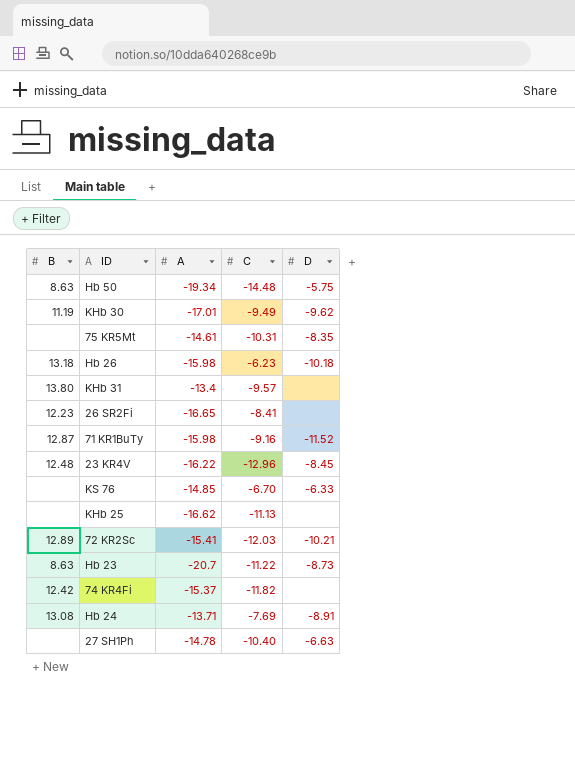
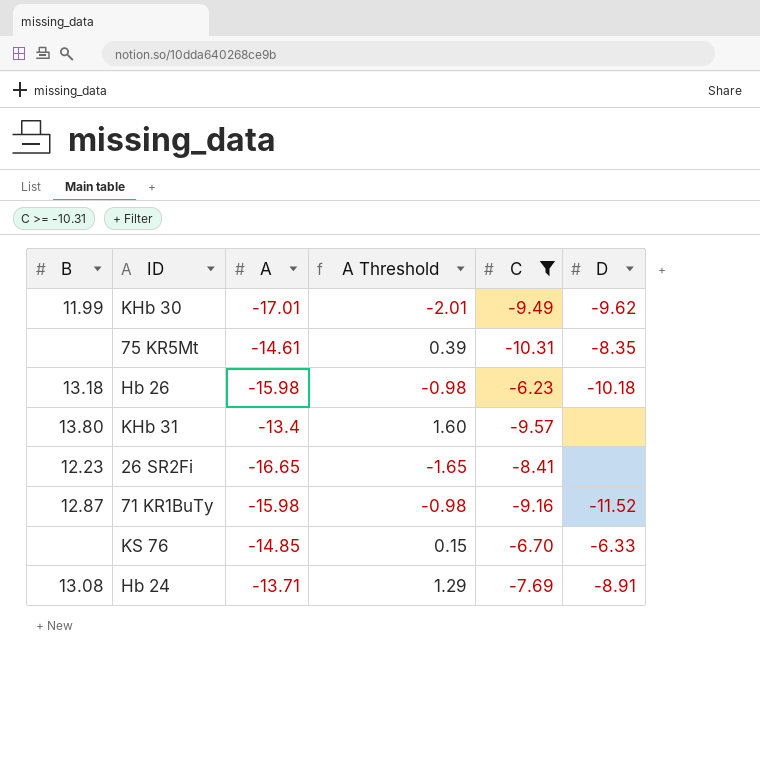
filter: none -> C >= -10.31
column A Threshold | formula: none -> [A] + 15
KHb 30 | B: 11.19 -> 11.99

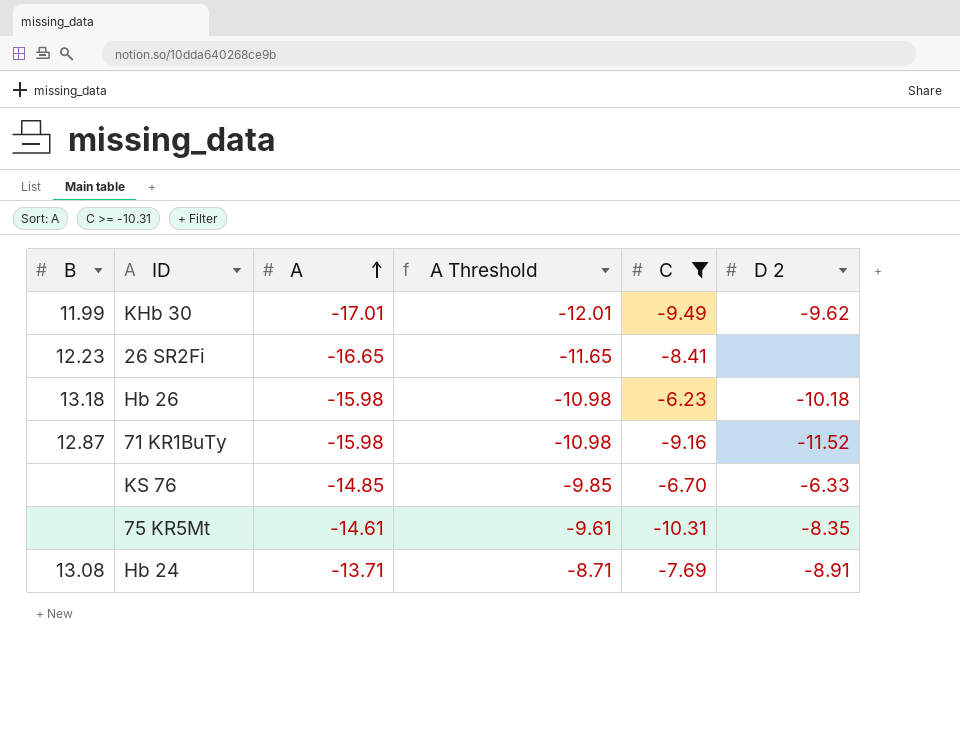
row order: none -> A ascending
column A Threshold | formula: [A] + 15 -> [A] + 5
column name: D -> D 2
row KHb 31: 13.80 | -13.4 | 1.60 | -9.57 | none -> none

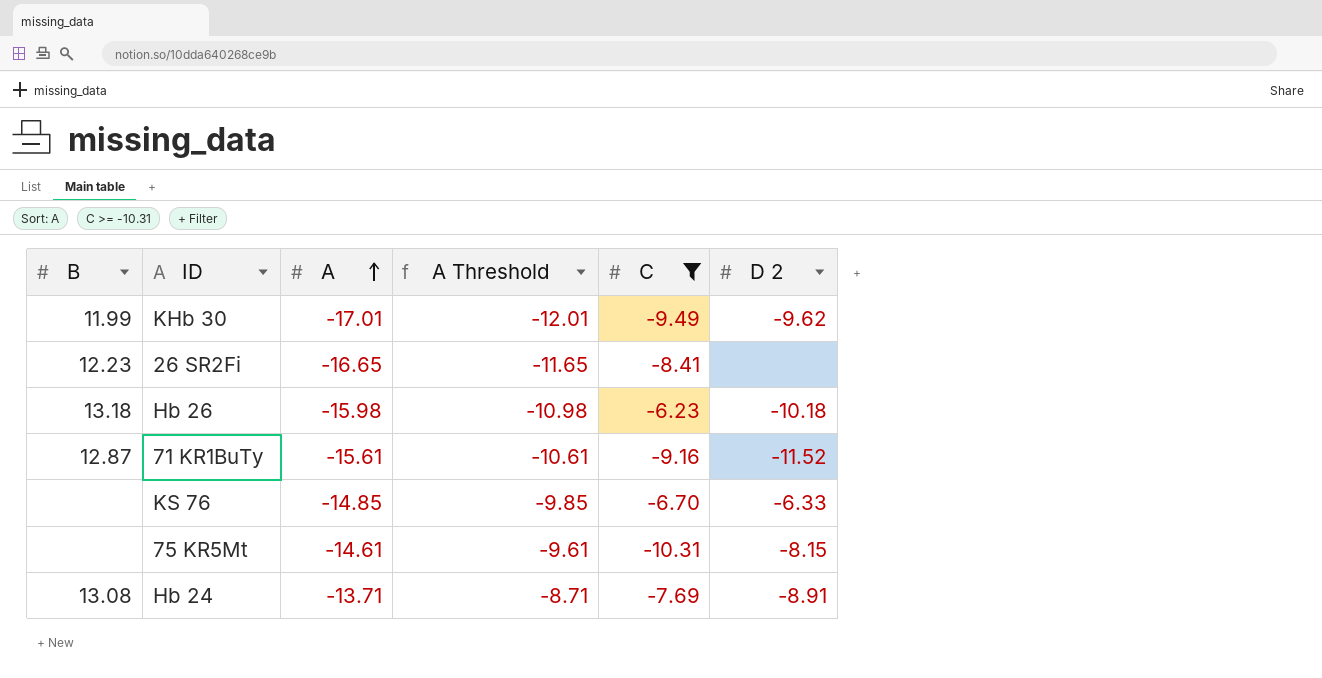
71 KR1BuTy | A: -15.98 -> -15.61
71 KR1BuTy | A Threshold: -10.98 -> -10.61
75 KR5Mt | D 2: -8.35 -> -8.15

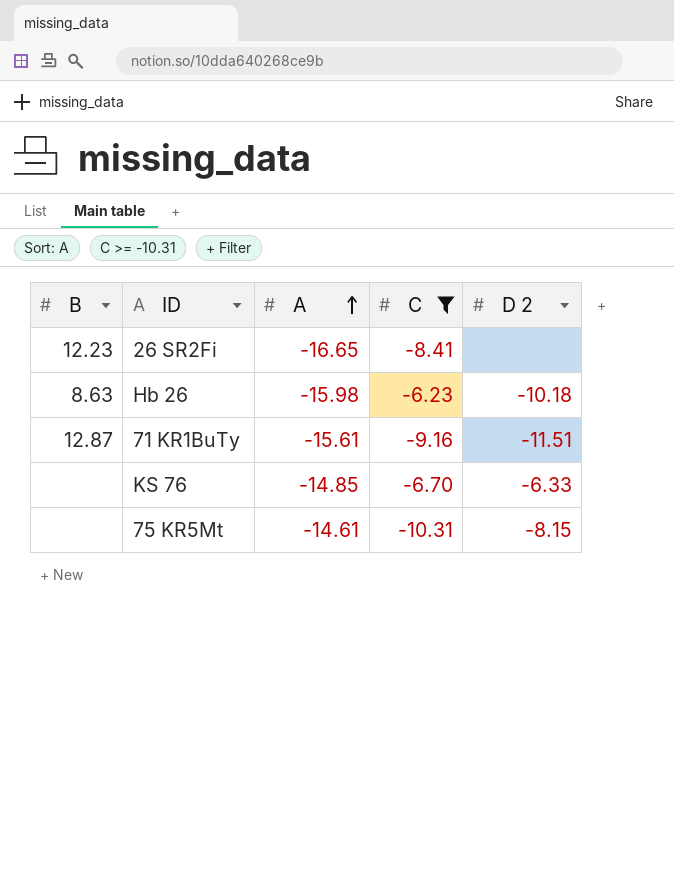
column A Threshold | formula: [A] + 5 -> none
row KHb 30: 11.99 | -17.01 | -12.01 | -9.49 | -9.62 -> none
row Hb 24: 13.08 | -13.71 | -8.71 | -7.69 | -8.91 -> none
Hb 26 | B: 13.18 -> 8.63
71 KR1BuTy | D 2: -11.52 -> -11.51

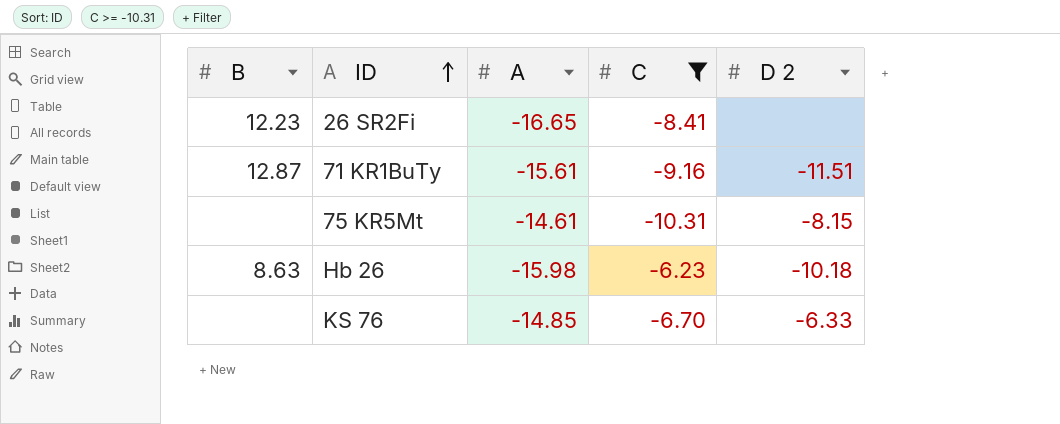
row order: A ascending -> ID ascending

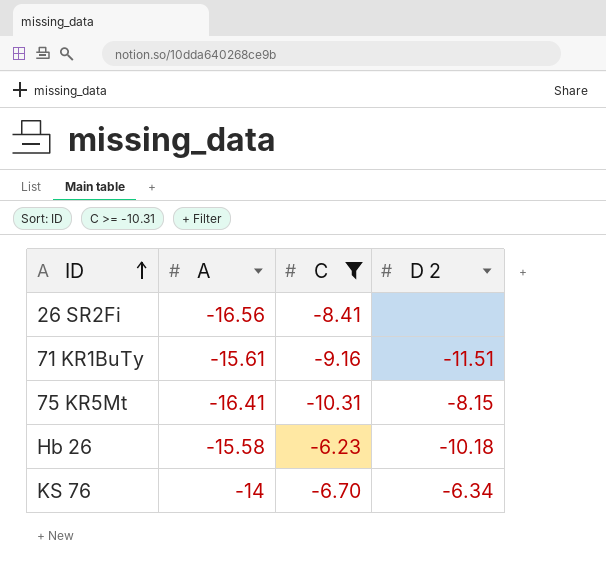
column B | position: 1 -> none
26 SR2Fi | A: -16.65 -> -16.56
75 KR5Mt | A: -14.61 -> -16.41
Hb 26 | A: -15.98 -> -15.58
KS 76 | A: -14.85 -> -14
KS 76 | D 2: -6.33 -> -6.34

